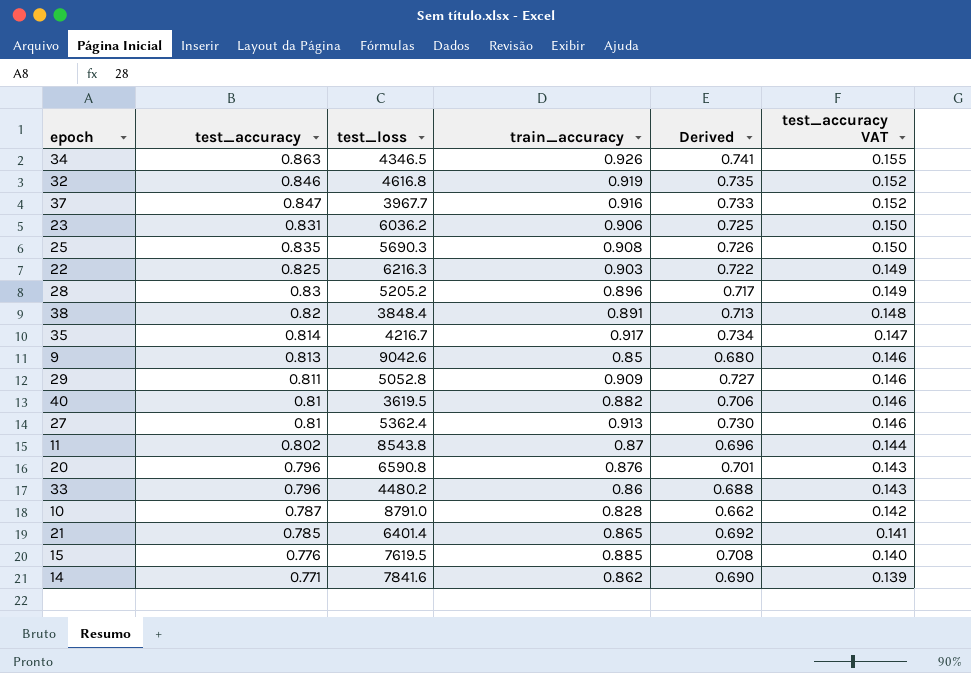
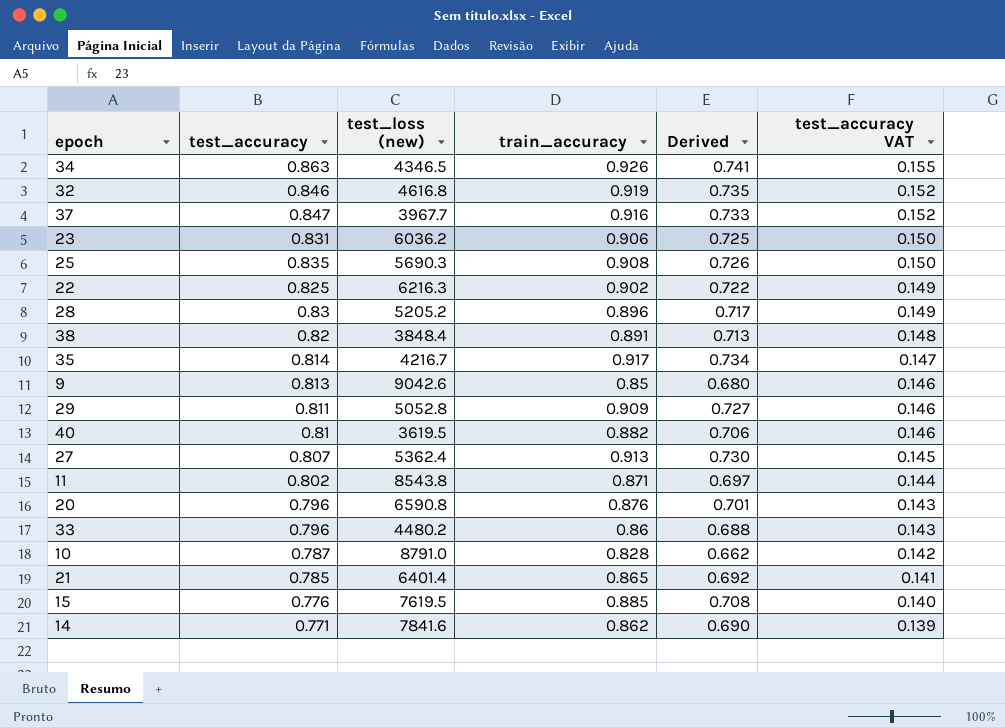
column name: test_loss -> test_loss (new)
22 | train_accuracy: 0.903 -> 0.902
27 | test_accuracy: 0.81 -> 0.807
27 | test_accuracy VAT: 0.146 -> 0.145
11 | train_accuracy: 0.87 -> 0.871
11 | Derived: 0.696 -> 0.697

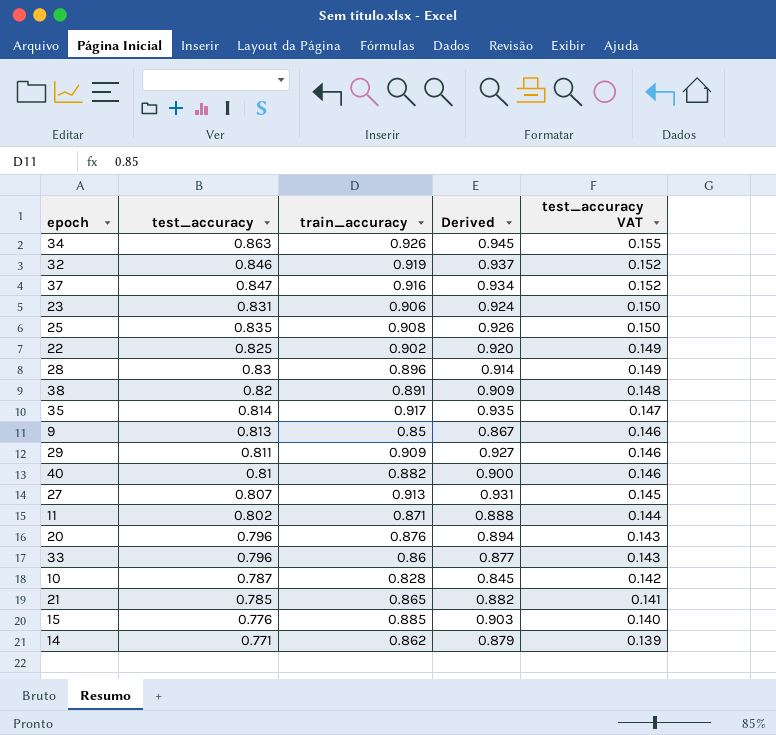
column test_loss (new) | position: 3 -> none
column Derived | formula: [train_accuracy] * 0.8 -> [train_accuracy] * 1.02

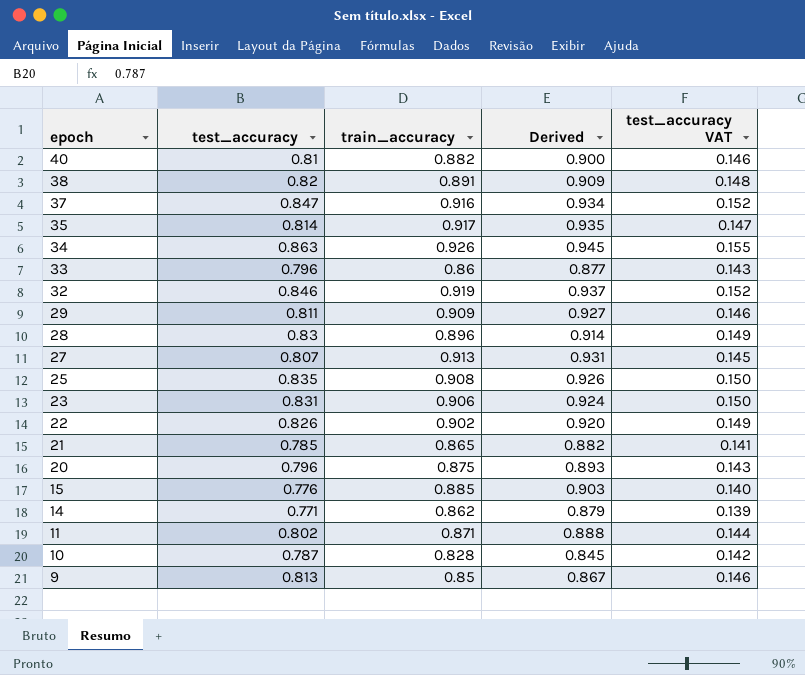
row order: test_accuracy VAT descending -> epoch descending
22 | test_accuracy: 0.825 -> 0.826
20 | train_accuracy: 0.876 -> 0.875
20 | Derived: 0.894 -> 0.893

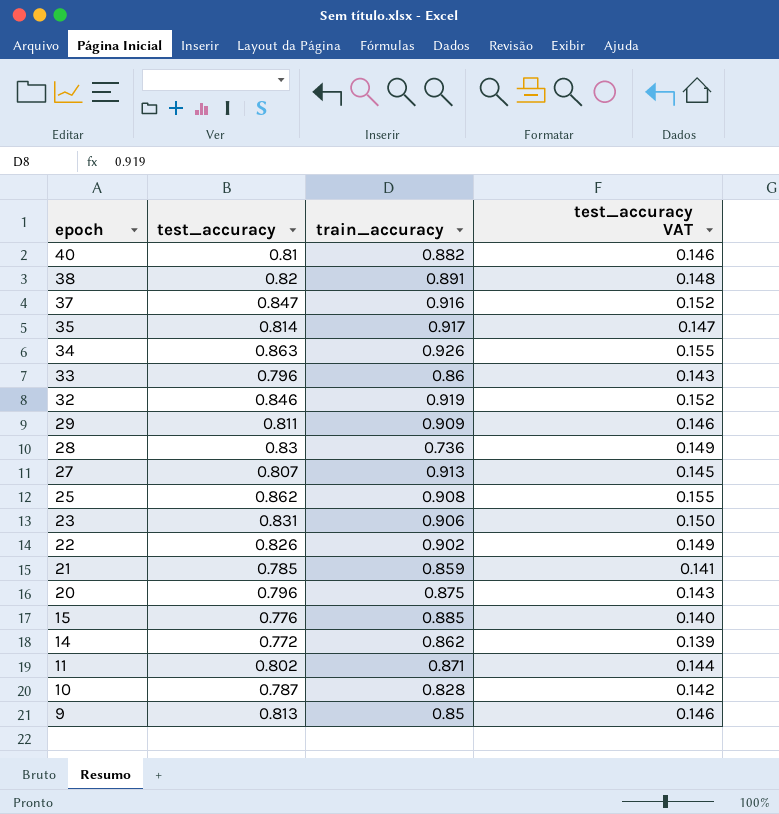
column Derived | formula: [train_accuracy] * 1.02 -> none
28 | train_accuracy: 0.896 -> 0.736
25 | test_accuracy: 0.835 -> 0.862
25 | test_accuracy VAT: 0.150 -> 0.155
21 | train_accuracy: 0.865 -> 0.859
14 | test_accuracy: 0.771 -> 0.772

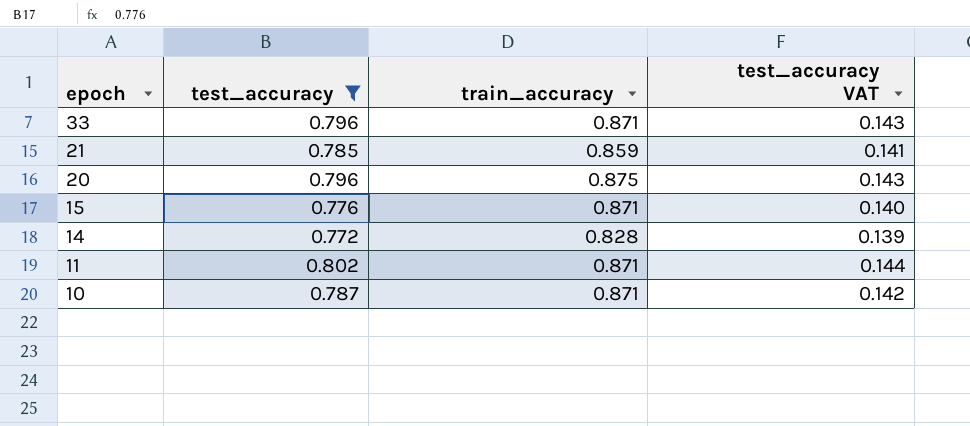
filter: none -> test_accuracy <= 0.802
33 | train_accuracy: 0.86 -> 0.871
15 | train_accuracy: 0.885 -> 0.871
14 | train_accuracy: 0.862 -> 0.828
10 | train_accuracy: 0.828 -> 0.871

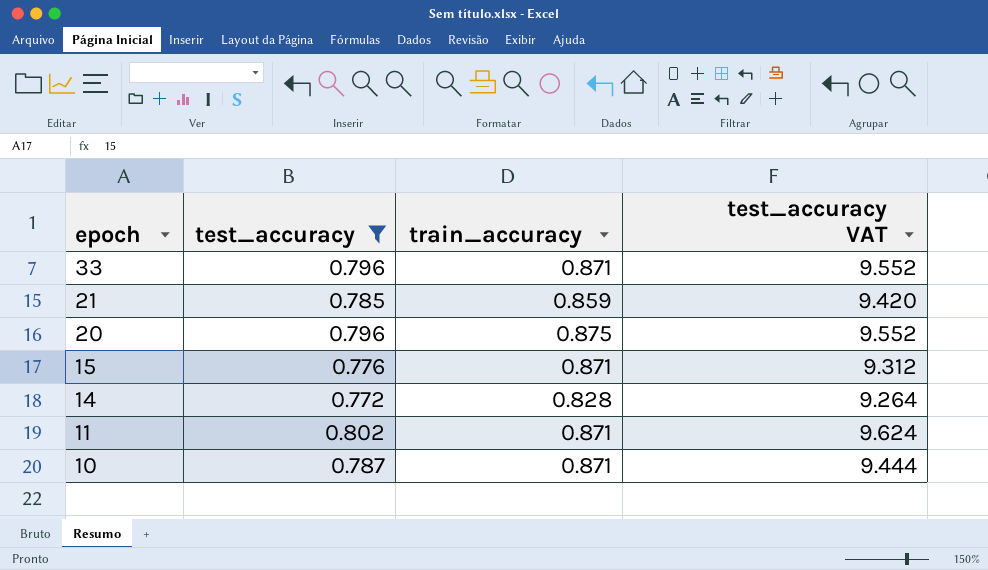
column test_accuracy VAT | formula: [test_accuracy] * 0.18 -> [test_accuracy] * 12

